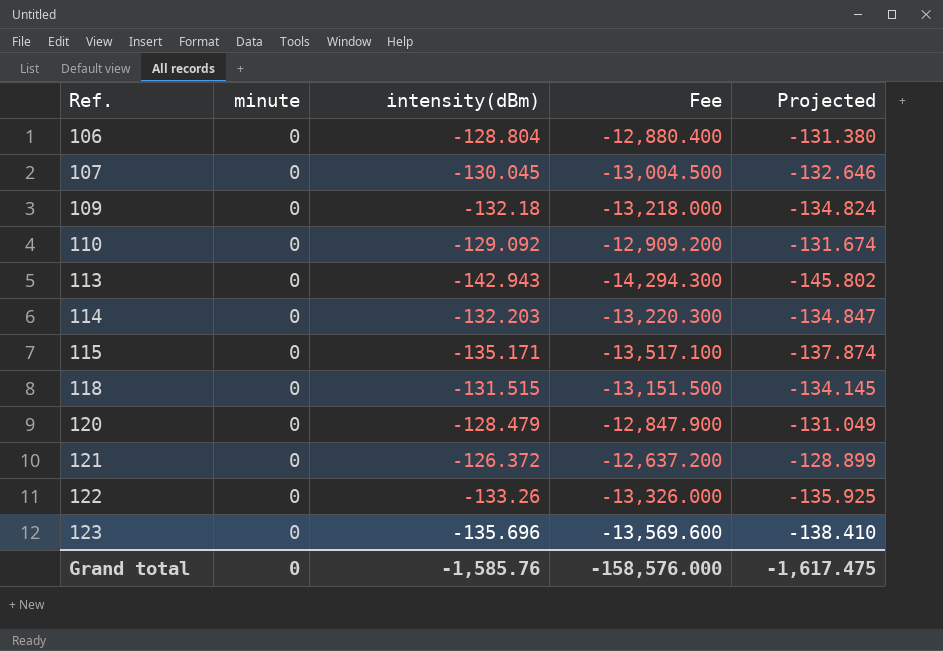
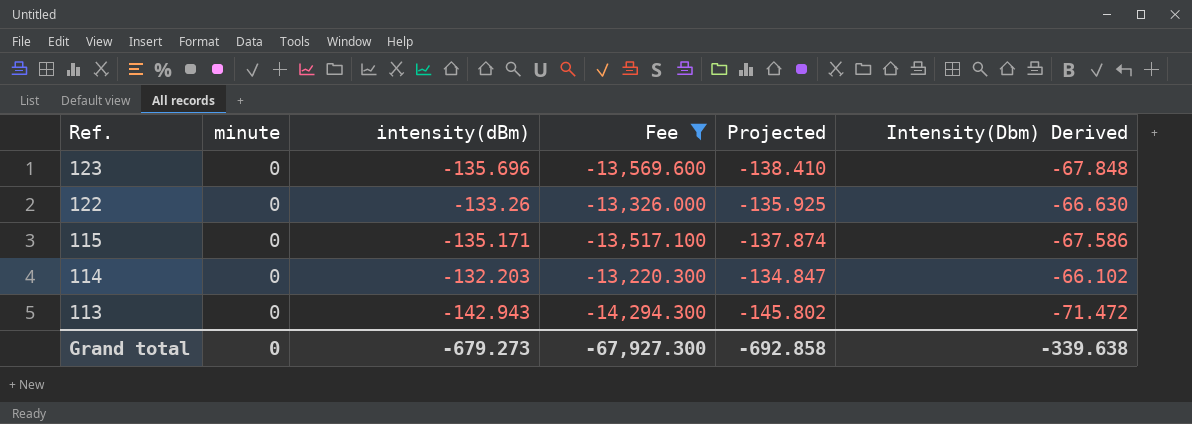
filter: none -> Fee <= -13,220.300
row order: Ref. ascending -> Ref. descending
column Intensity(Dbm) Derived | formula: none -> [intensity(dBm)] * 0.5
Grand total | intensity(dBm): -1,585.76 -> -679.273
Grand total | Fee: -158,576.000 -> -67,927.300
Grand total | Projected: -1,617.475 -> -692.858

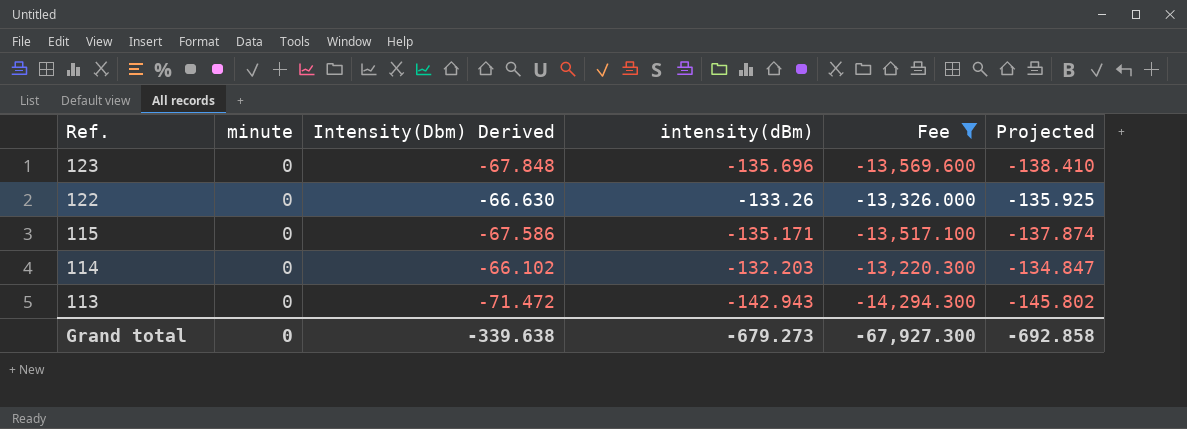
column Intensity(Dbm) Derived | position: 6 -> 3

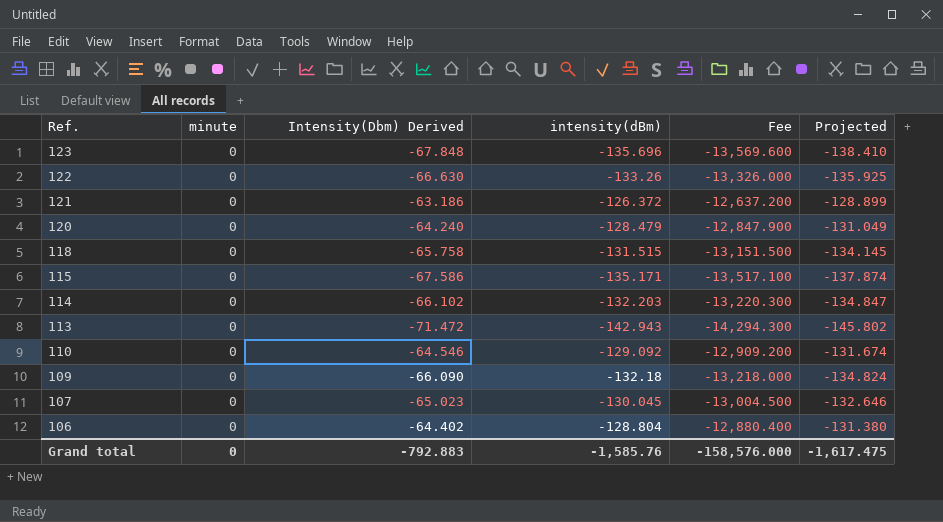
filter: Fee <= -13,220.300 -> none
Grand total | Intensity(Dbm) Derived: -339.638 -> -792.883
Grand total | intensity(dBm): -679.273 -> -1,585.76
Grand total | Fee: -67,927.300 -> -158,576.000
Grand total | Projected: -692.858 -> -1,617.475

